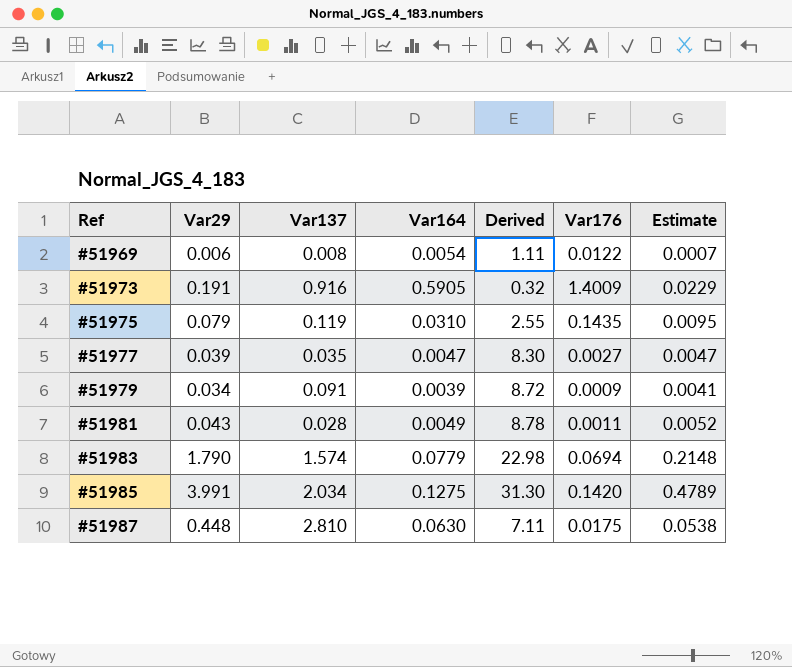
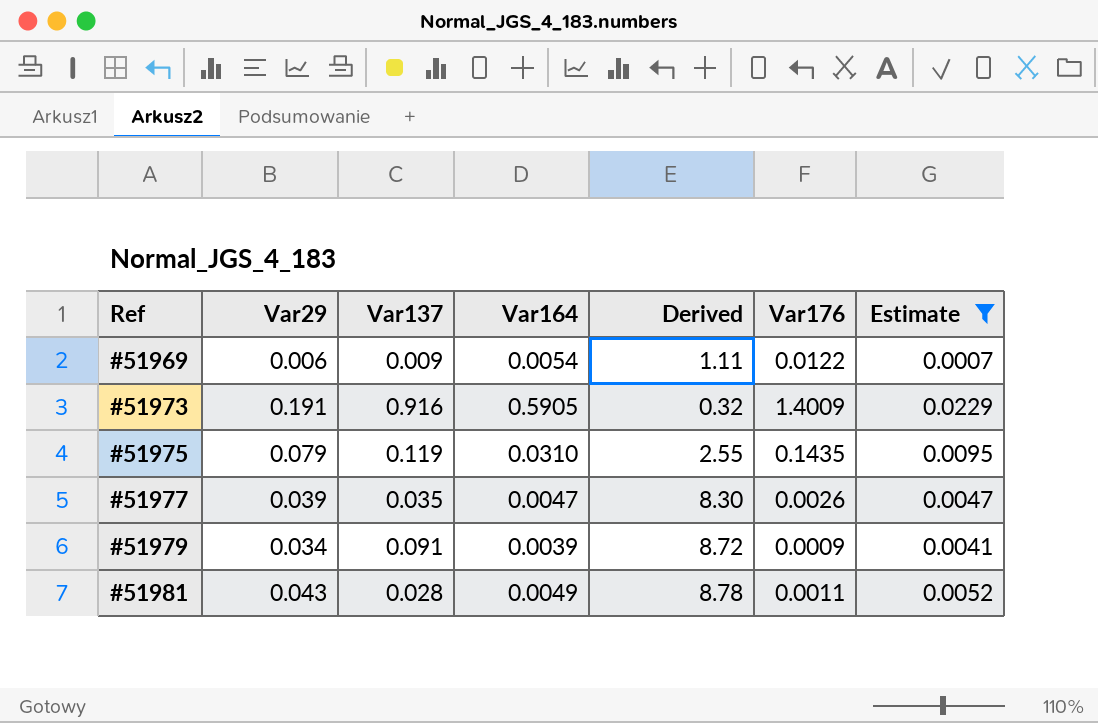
filter: none -> Estimate <= 0.0229
#51969 | Var137: 0.008 -> 0.009
#51977 | Var176: 0.0027 -> 0.0026

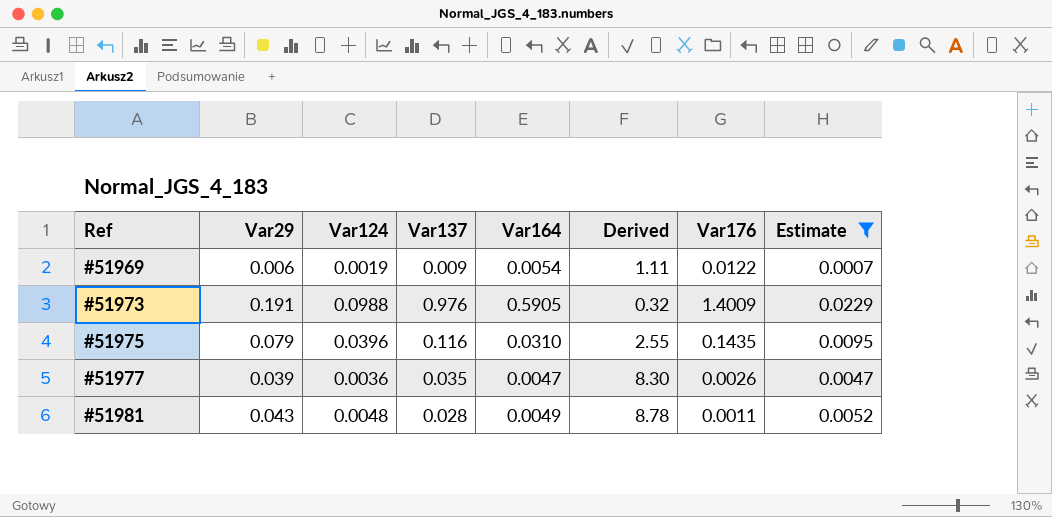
column Var124 | position: none -> 3
row #51979: 0.034 | 0.091 | 0.0039 | 8.72 | 0.0009 | 0.0041 -> none
#51973 | Var137: 0.916 -> 0.976
#51975 | Var137: 0.119 -> 0.116

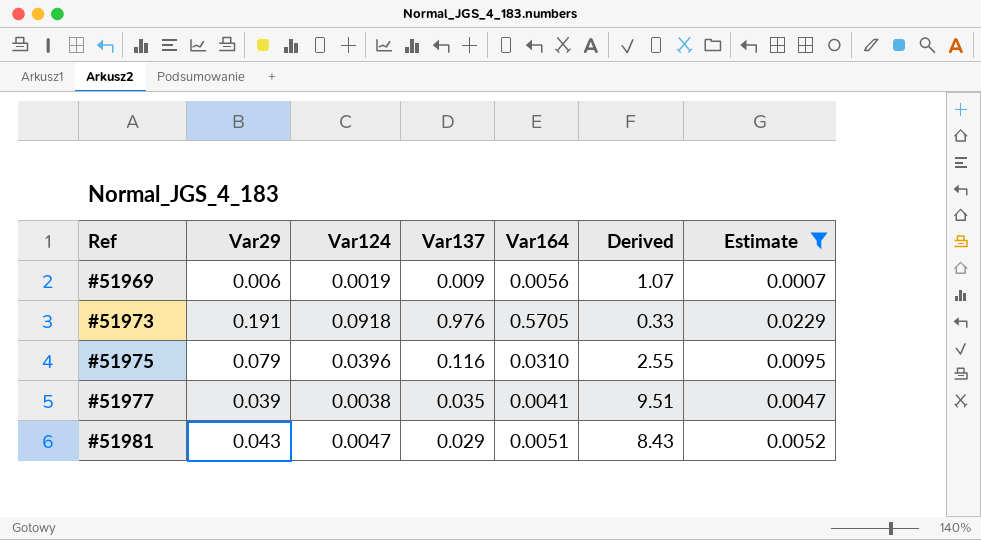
column Var176 | position: 7 -> none
#51969 | Var164: 0.0054 -> 0.0056
#51969 | Derived: 1.11 -> 1.07
#51973 | Var124: 0.0988 -> 0.0918
#51973 | Var164: 0.5905 -> 0.5705
#51973 | Derived: 0.32 -> 0.33
#51977 | Var124: 0.0036 -> 0.0038
#51977 | Var164: 0.0047 -> 0.0041
#51977 | Derived: 8.30 -> 9.51
#51981 | Var124: 0.0048 -> 0.0047
#51981 | Var137: 0.028 -> 0.029
#51981 | Var164: 0.0049 -> 0.0051
#51981 | Derived: 8.78 -> 8.43

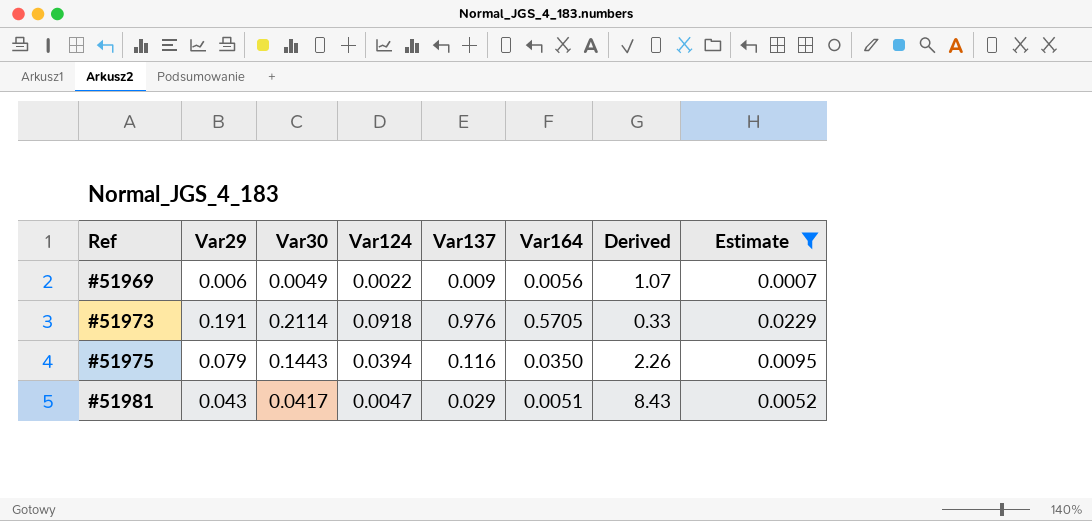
column Var30 | position: none -> 3
row #51977: 0.039 | 0.0038 | 0.035 | 0.0041 | 9.51 | 0.0047 -> none
#51969 | Var124: 0.0019 -> 0.0022
#51975 | Var124: 0.0396 -> 0.0394
#51975 | Var164: 0.0310 -> 0.0350
#51975 | Derived: 2.55 -> 2.26

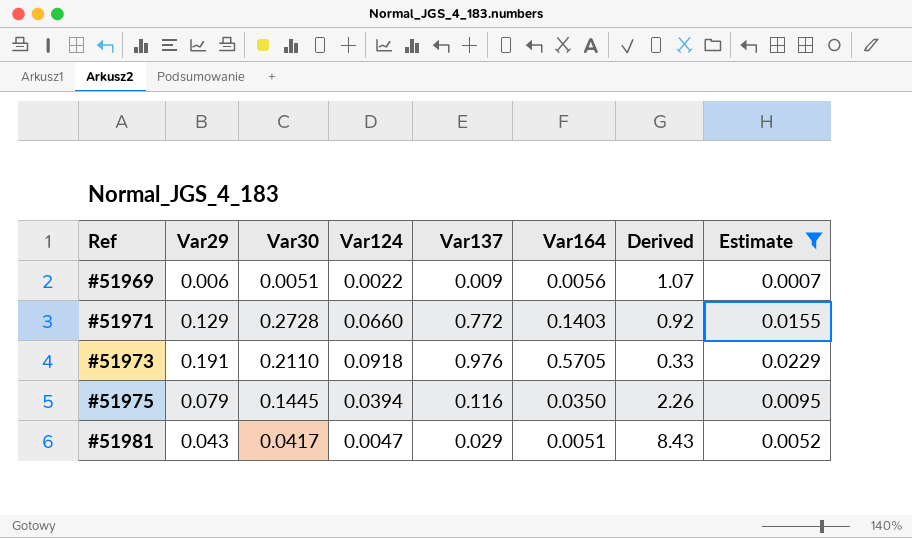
#51969 | Var30: 0.0049 -> 0.0051
row #51971: none -> 0.129 | 0.2728 | 0.0660 | 0.772 | 0.1403 | 0.92 | 0.0155
#51973 | Var30: 0.2114 -> 0.2110
#51975 | Var30: 0.1443 -> 0.1445

